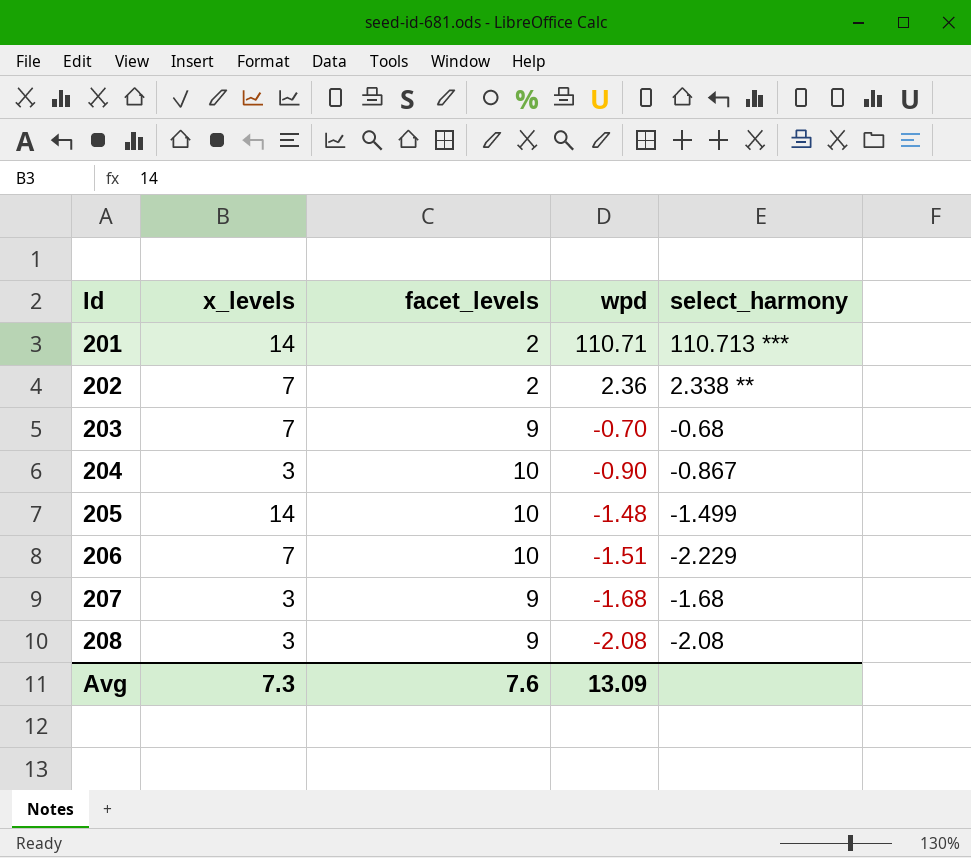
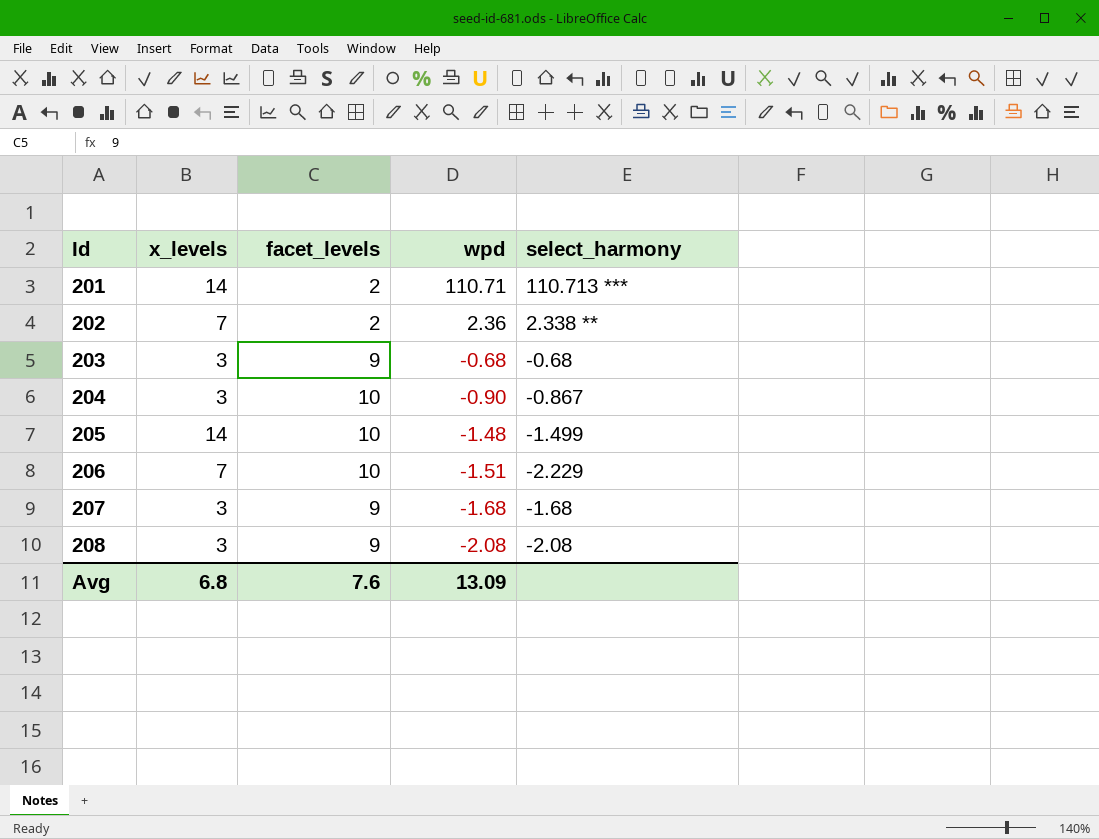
203 | x_levels: 7 -> 3
203 | wpd: -0.70 -> -0.68
Avg | x_levels: 7.3 -> 6.8

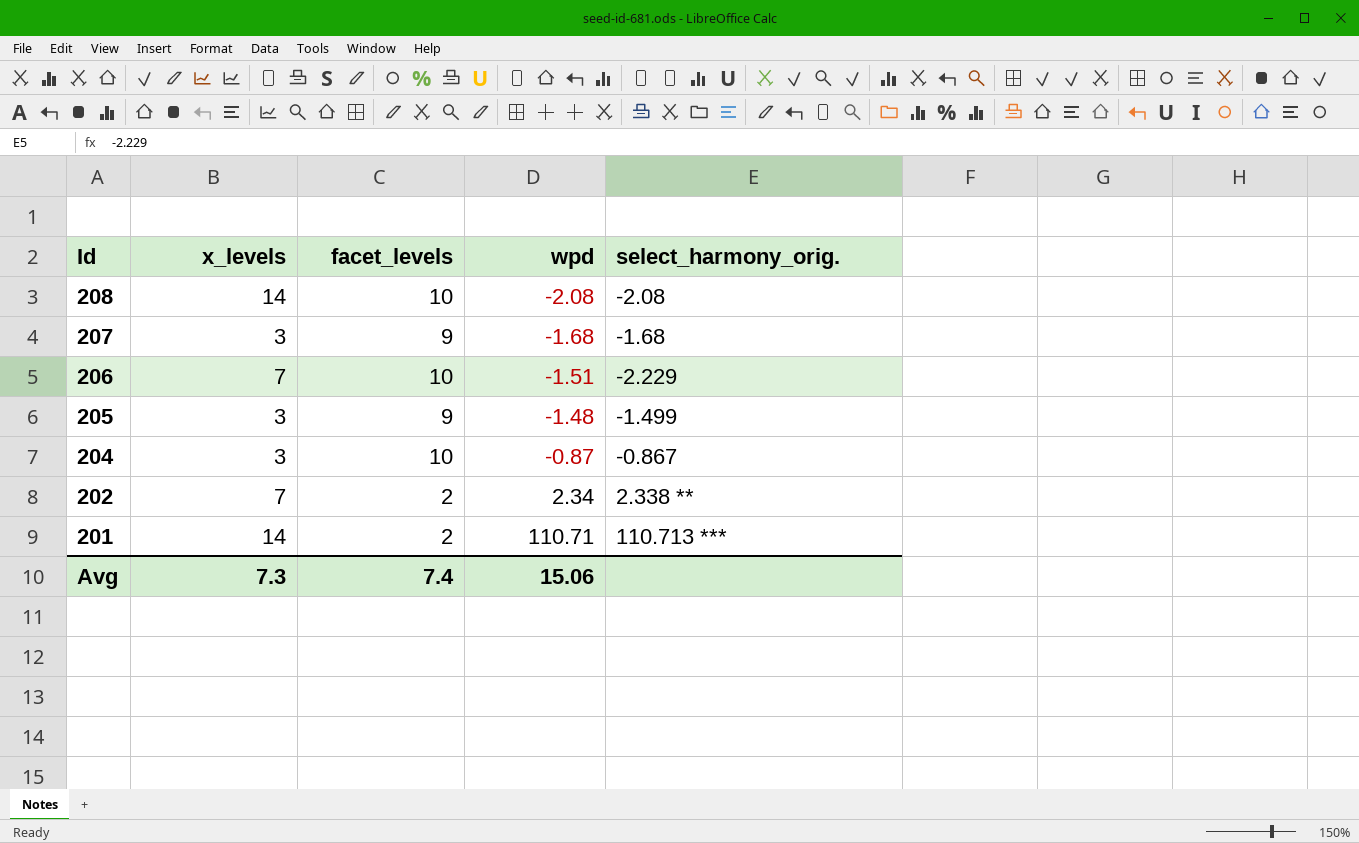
row order: Id ascending -> Id descending
column name: select_harmony -> select_harmony_orig.
row 203: 3 | 9 | -0.68 | -0.68 -> none
208 | x_levels: 3 -> 14
208 | facet_levels: 9 -> 10
205 | x_levels: 14 -> 3
205 | facet_levels: 10 -> 9
204 | wpd: -0.90 -> -0.87
202 | wpd: 2.36 -> 2.34
Avg | x_levels: 6.8 -> 7.3
Avg | facet_levels: 7.6 -> 7.4
Avg | wpd: 13.09 -> 15.06

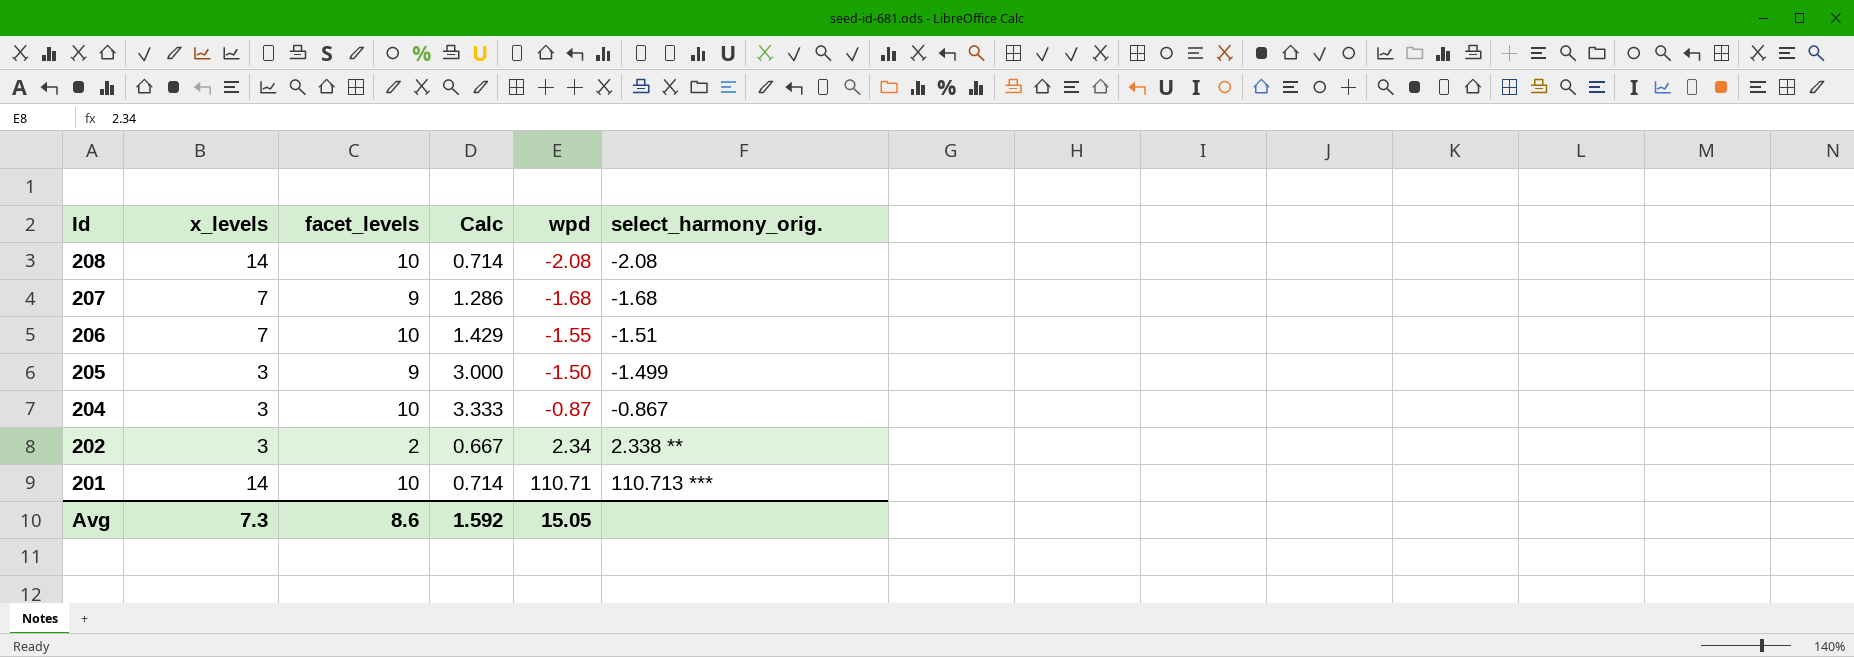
column Calc | formula: none -> [facet_levels] / [x_levels]
207 | x_levels: 3 -> 7
206 | wpd: -1.51 -> -1.55
206 | select_harmony_orig.: -2.229 -> -1.51
205 | wpd: -1.48 -> -1.50
202 | x_levels: 7 -> 3
201 | facet_levels: 2 -> 10
Avg | facet_levels: 7.4 -> 8.6
Avg | wpd: 15.06 -> 15.05

